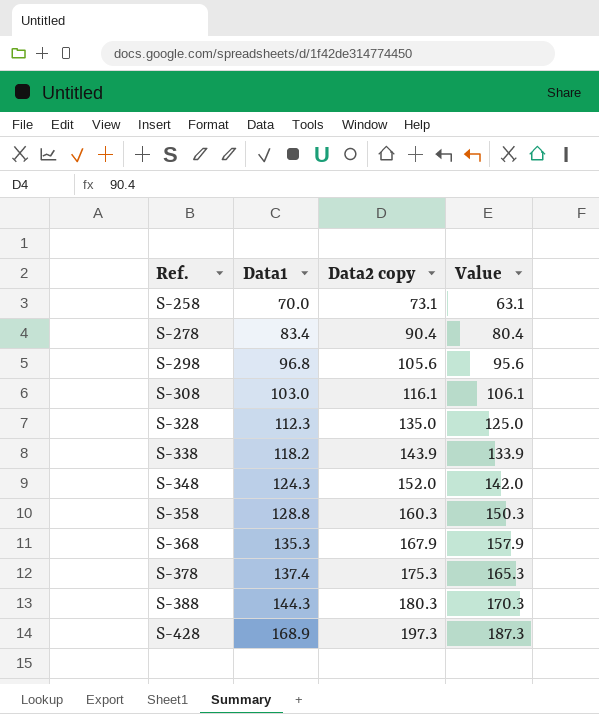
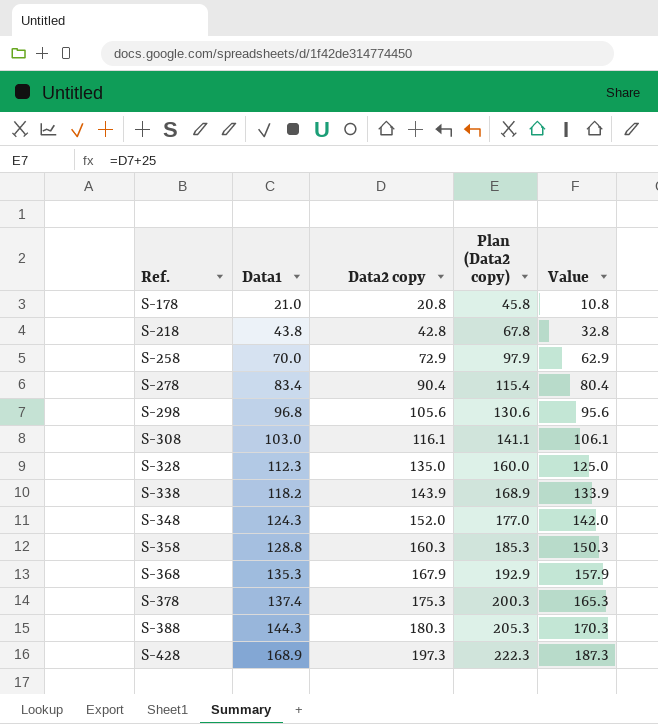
column Plan (Data2 copy) | formula: none -> [Data2 copy] + 25
row S-178: none -> 21.0 | 20.8 | 45.8 | 10.8
row S-218: none -> 43.8 | 42.8 | 67.8 | 32.8
S-258 | Data2 copy: 73.1 -> 72.9
S-258 | Value: 63.1 -> 62.9

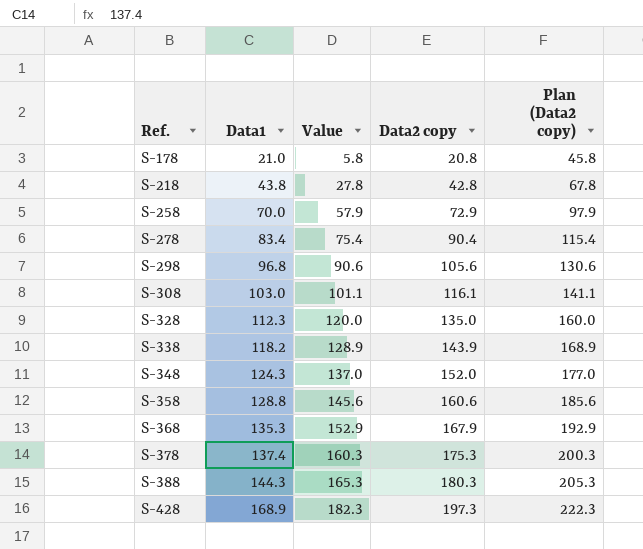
column Value | formula: [Data2 copy] - 10 -> [Data2 copy] - 15
column Value | position: 5 -> 3
S-358 | Data2 copy: 160.3 -> 160.6
S-358 | Plan (Data2 copy): 185.3 -> 185.6

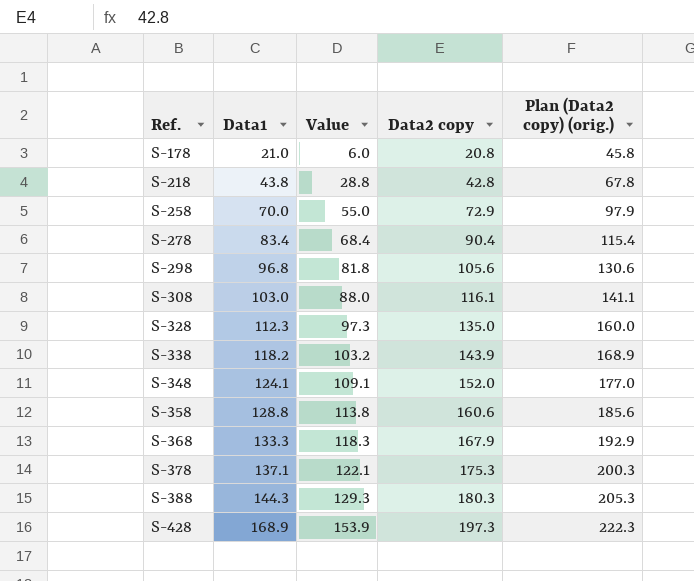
column Value | formula: [Data2 copy] - 15 -> [Data1] - 15
column name: Plan (Data2 copy) -> Plan (Data2 copy) (orig.)
S-348 | Data1: 124.3 -> 124.1
S-368 | Data1: 135.3 -> 133.3
S-378 | Data1: 137.4 -> 137.1

